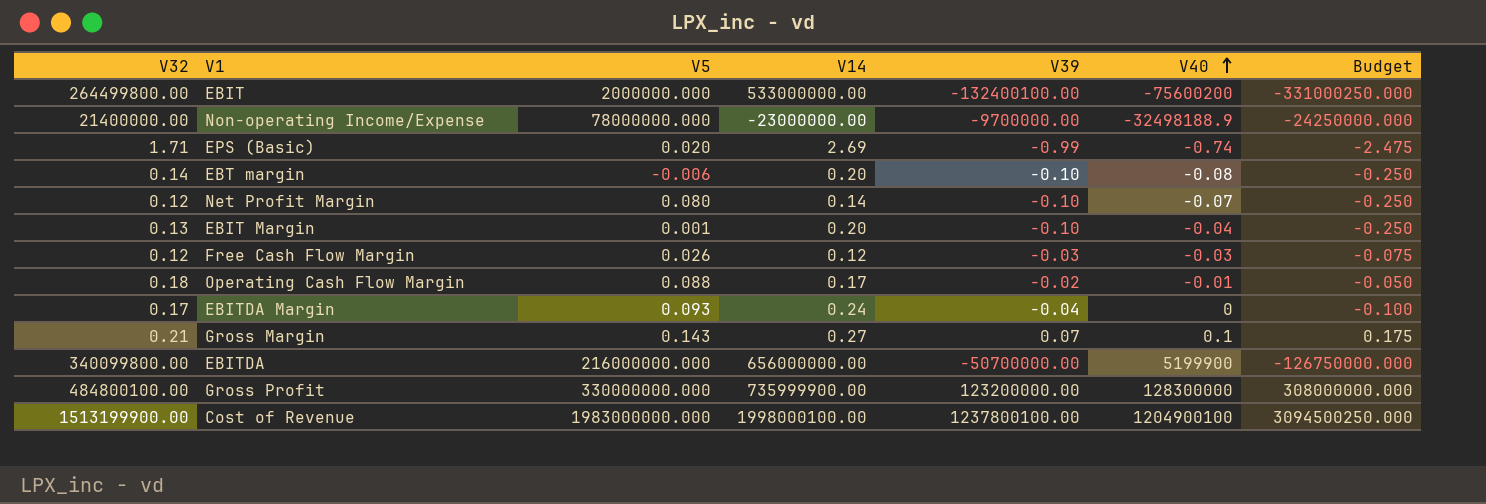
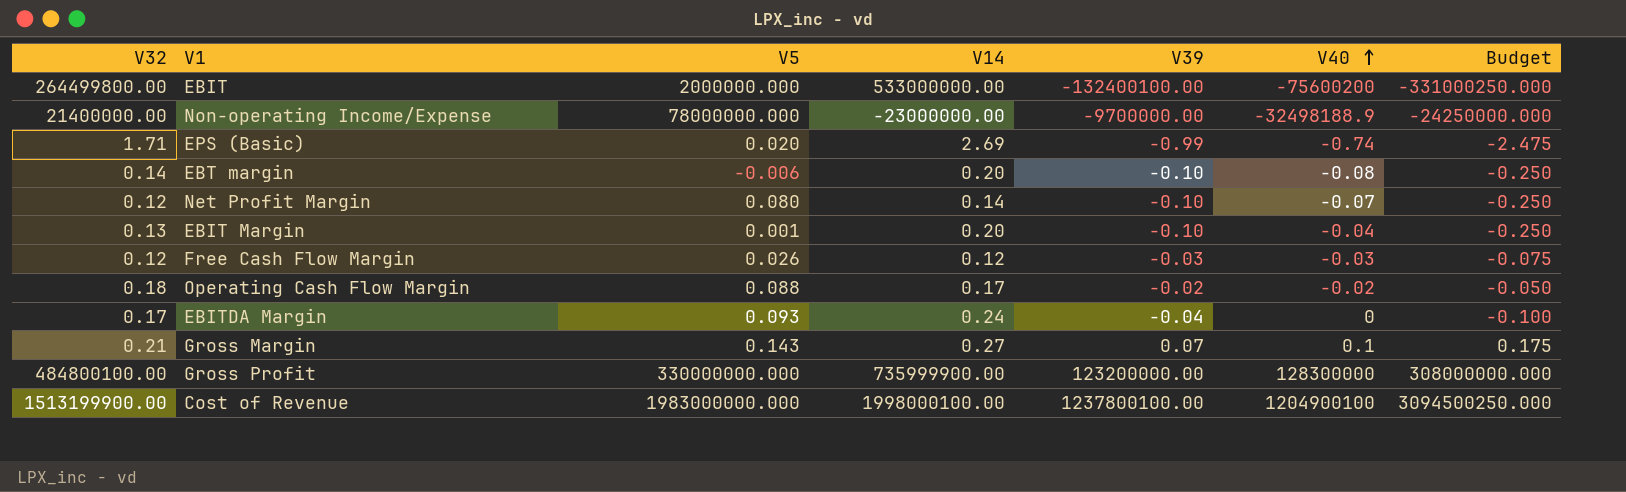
row EBITDA: 340099800.00 | 216000000.000 | 656000000.00 | -50700000.00 | 5199900 | -126750000.000 -> none
Operating Cash Flow Margin | V40: -0.01 -> -0.02

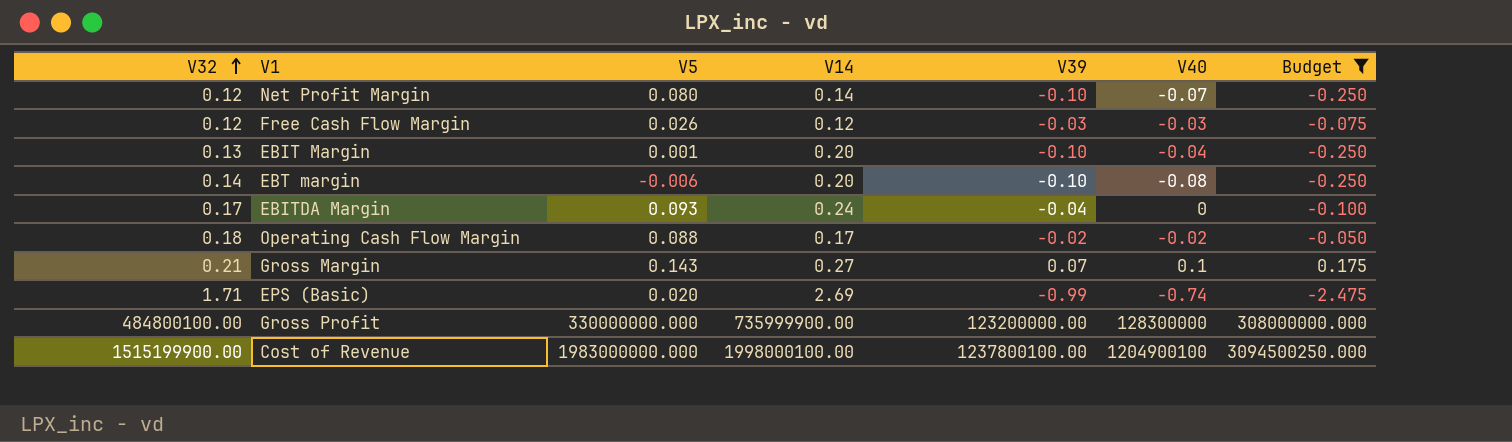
filter: none -> Budget >= -2.475
row order: V40 ascending -> V32 ascending
Cost of Revenue | V32: 1513199900.00 -> 1515199900.00

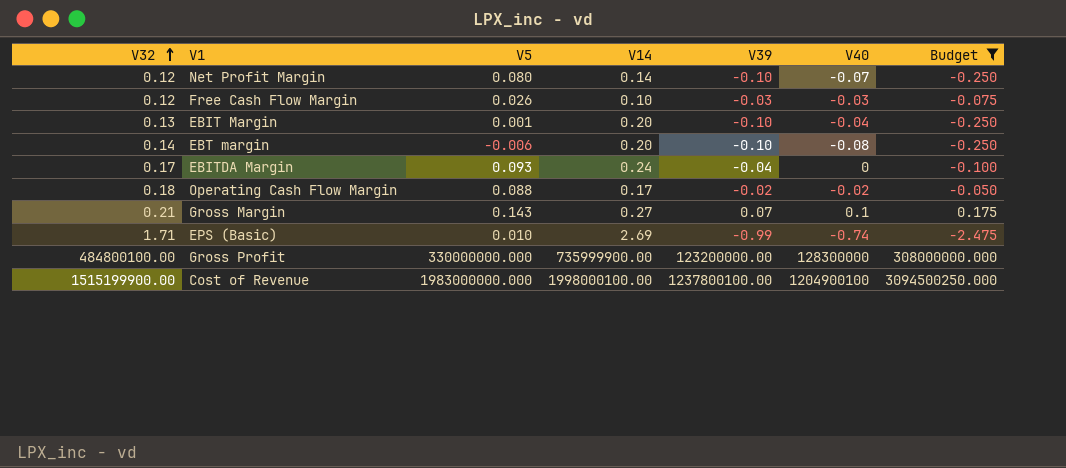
Free Cash Flow Margin | V14: 0.12 -> 0.10
EPS (Basic) | V5: 0.020 -> 0.010

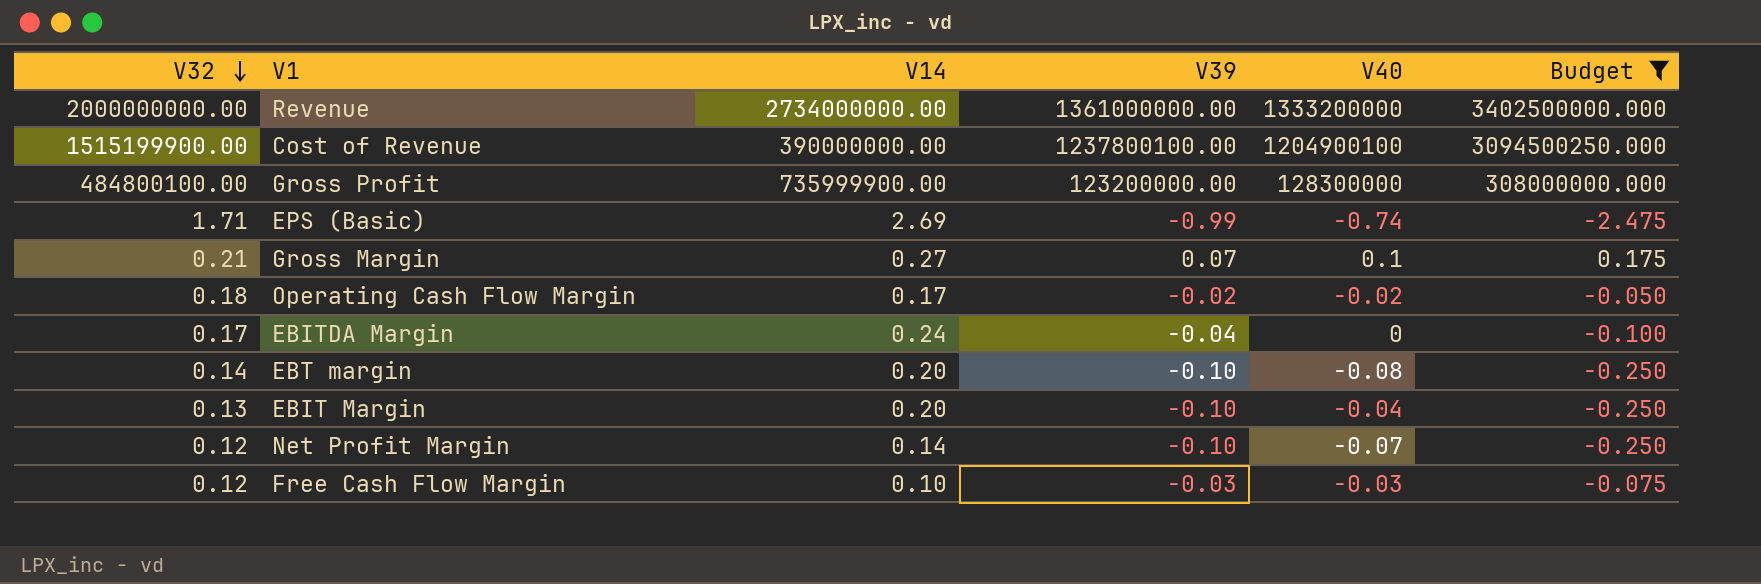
row order: V32 ascending -> V32 descending
column V5 | position: 3 -> none
row Revenue: none -> 2000000000.00 | 2734000000.00 | 1361000000.00 | 1333200000 | 3402500000.000
Cost of Revenue | V14: 1998000100.00 -> 390000000.00

